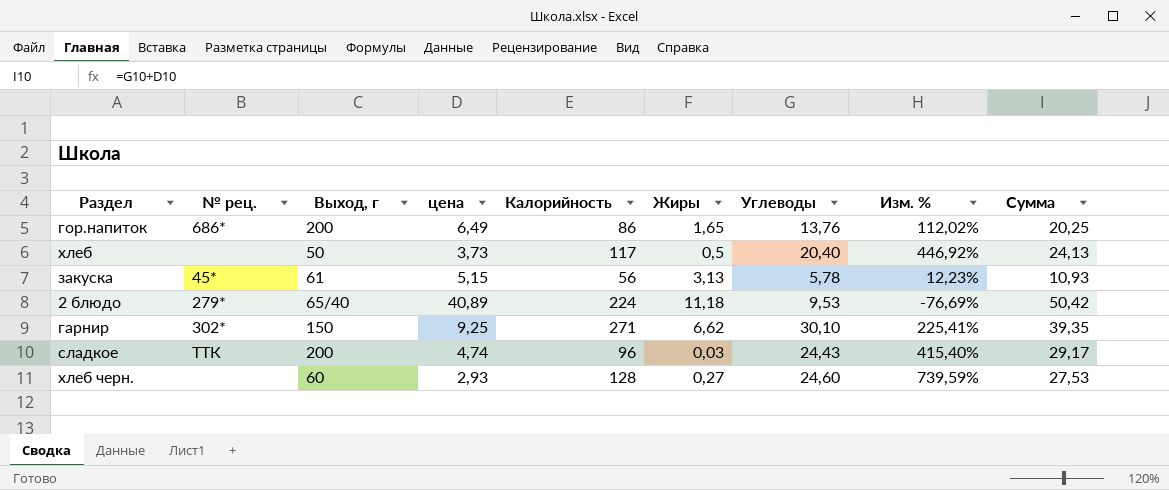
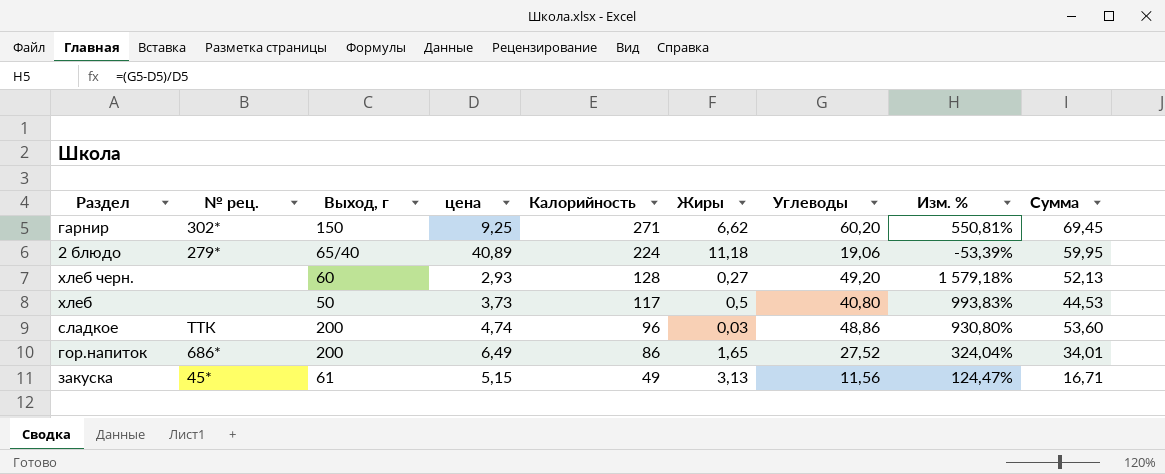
row order: none -> Калорийность descending
гарнир | Углеводы: 30,10 -> 60,20
гарнир | Изм. %: 225,41% -> 550,81%
гарнир | Сумма: 39,35 -> 69,45
2 блюдо | Углеводы: 9,53 -> 19,06
2 блюдо | Изм. %: -76,69% -> -53,39%
2 блюдо | Сумма: 50,42 -> 59,95
хлеб черн. | Углеводы: 24,60 -> 49,20
хлеб черн. | Изм. %: 739,59% -> 1 579,18%
хлеб черн. | Сумма: 27,53 -> 52,13
хлеб | Углеводы: 20,40 -> 40,80
хлеб | Изм. %: 446,92% -> 993,83%
хлеб | Сумма: 24,13 -> 44,53
сладкое | Углеводы: 24,43 -> 48,86
сладкое | Изм. %: 415,40% -> 930,80%
сладкое | Сумма: 29,17 -> 53,60
гор.напиток | Углеводы: 13,76 -> 27,52
гор.напиток | Изм. %: 112,02% -> 324,04%
гор.напиток | Сумма: 20,25 -> 34,01
закуска | Калорийность: 56 -> 49
закуска | Углеводы: 5,78 -> 11,56
закуска | Изм. %: 12,23% -> 124,47%
закуска | Сумма: 10,93 -> 16,71

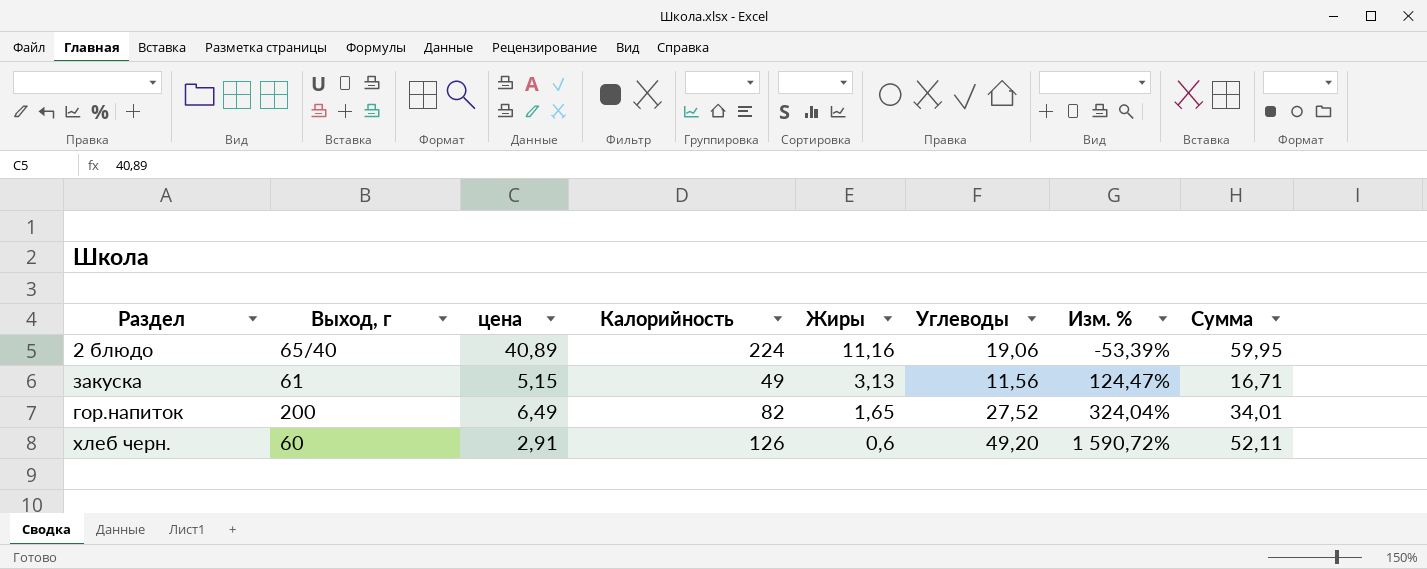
row order: Калорийность descending -> Жиры descending
column № рец. | position: 2 -> none
row гарнир: 302* | 150 | 9,25 | 271 | 6,62 | 60,20 | 550,81% | 69,45 -> none
row хлеб: none | 50 | 3,73 | 117 | 0,5 | 40,80 | 993,83% | 44,53 -> none
row сладкое: ТТК | 200 | 4,74 | 96 | 0,03 | 48,86 | 930,80% | 53,60 -> none
2 блюдо | Жиры: 11,18 -> 11,16
гор.напиток | Калорийность: 86 -> 82
хлеб черн. | цена: 2,93 -> 2,91
хлеб черн. | Калорийность: 128 -> 126
хлеб черн. | Жиры: 0,27 -> 0,6
хлеб черн. | Изм. %: 1 579,18% -> 1 590,72%
хлеб черн. | Сумма: 52,13 -> 52,11

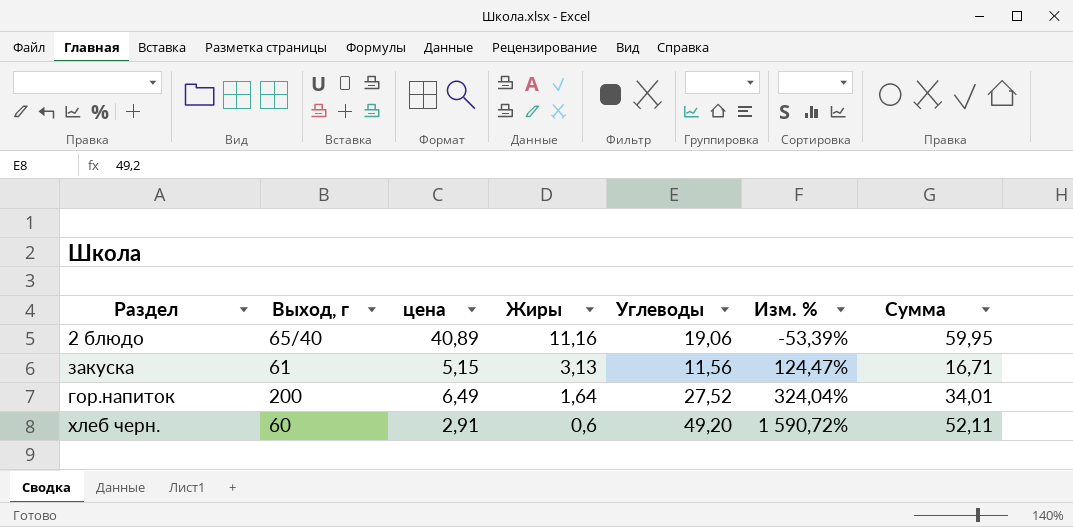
column Калорийность | position: 4 -> none
гор.напиток | Жиры: 1,65 -> 1,64

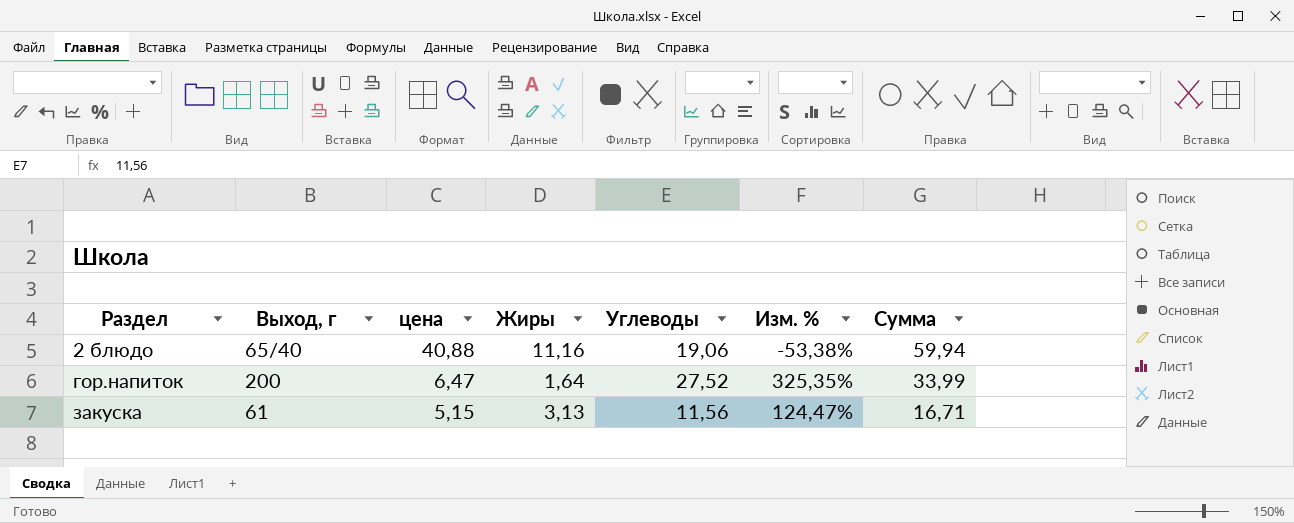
row order: Жиры descending -> Раздел ascending
row хлеб черн.: 60 | 2,91 | 0,6 | 49,20 | 1 590,72% | 52,11 -> none
2 блюдо | цена: 40,89 -> 40,88
2 блюдо | Изм. %: -53,39% -> -53,38%
2 блюдо | Сумма: 59,95 -> 59,94
гор.напиток | цена: 6,49 -> 6,47
гор.напиток | Изм. %: 324,04% -> 325,35%
гор.напиток | Сумма: 34,01 -> 33,99

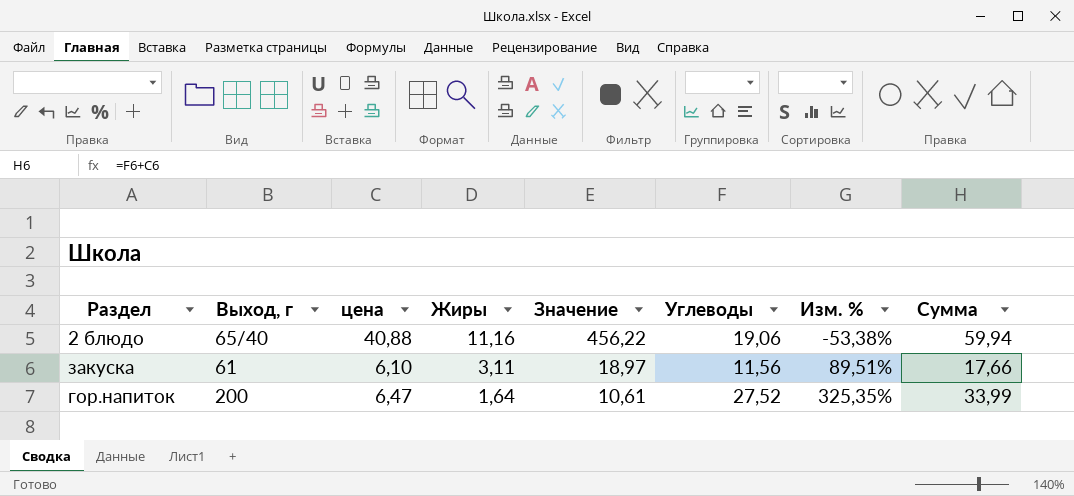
row order: Раздел ascending -> Жиры descending
column Значение | formula: none -> [цена] * [Жиры]
закуска | цена: 5,15 -> 6,10
закуска | Жиры: 3,13 -> 3,11
закуска | Изм. %: 124,47% -> 89,51%
закуска | Сумма: 16,71 -> 17,66

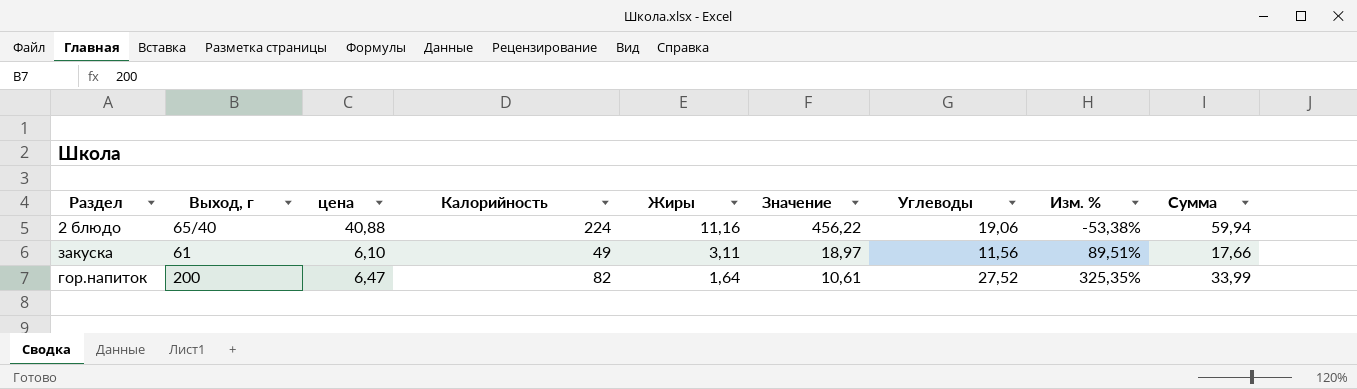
column Калорийность | position: none -> 4

